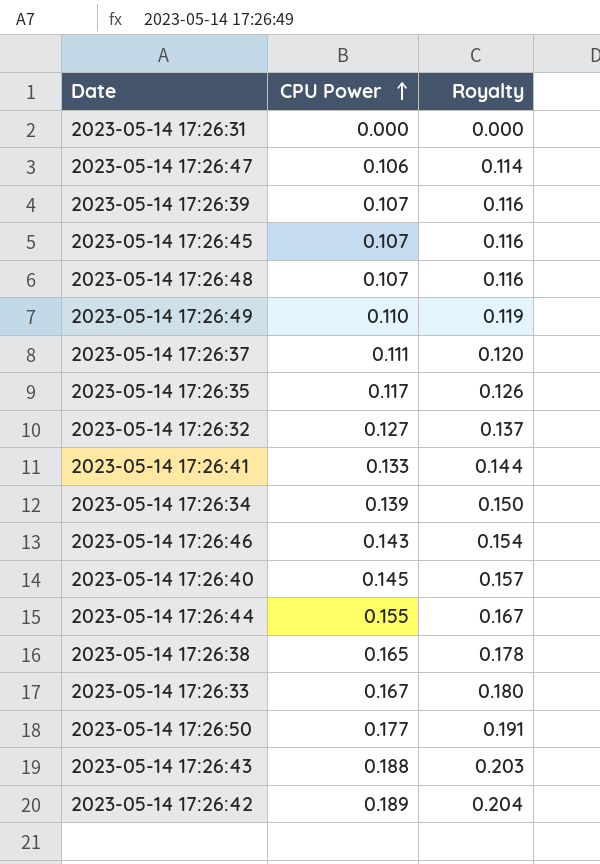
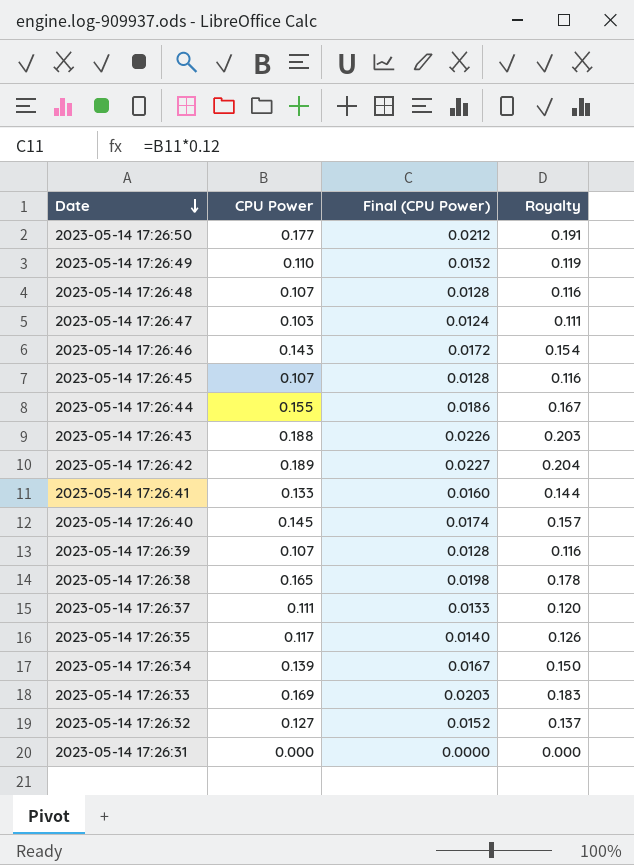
row order: CPU Power ascending -> Date descending
column Final (CPU Power) | formula: none -> [CPU Power] * 0.12
2023-05-14 17:26:47 | CPU Power: 0.106 -> 0.103
2023-05-14 17:26:47 | Royalty: 0.114 -> 0.111
2023-05-14 17:26:33 | CPU Power: 0.167 -> 0.169
2023-05-14 17:26:33 | Royalty: 0.180 -> 0.183

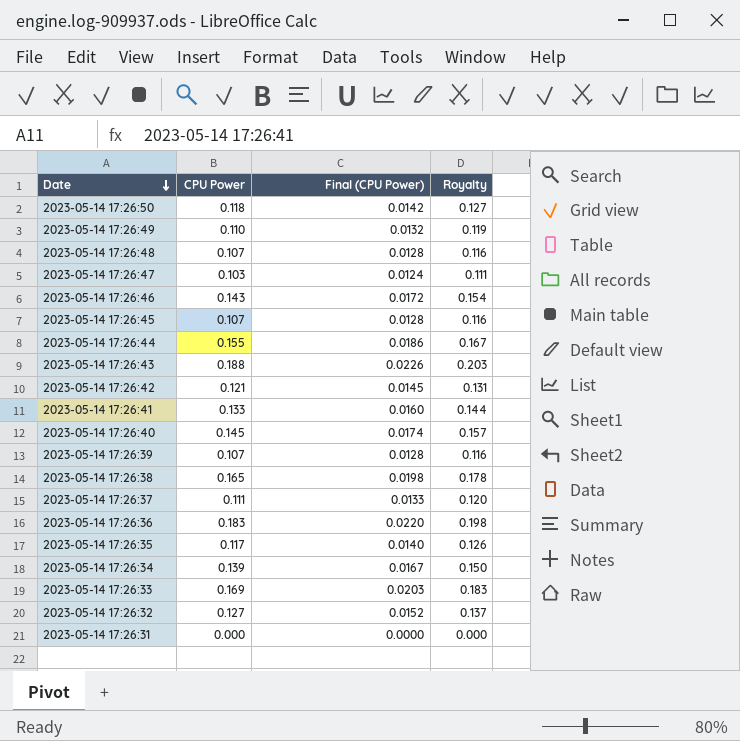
2023-05-14 17:26:50 | CPU Power: 0.177 -> 0.118
2023-05-14 17:26:50 | Final (CPU Power): 0.0212 -> 0.0142
2023-05-14 17:26:50 | Royalty: 0.191 -> 0.127
2023-05-14 17:26:42 | CPU Power: 0.189 -> 0.121
2023-05-14 17:26:42 | Final (CPU Power): 0.0227 -> 0.0145
2023-05-14 17:26:42 | Royalty: 0.204 -> 0.131
row 2023-05-14 17:26:36: none -> 0.183 | 0.0220 | 0.198

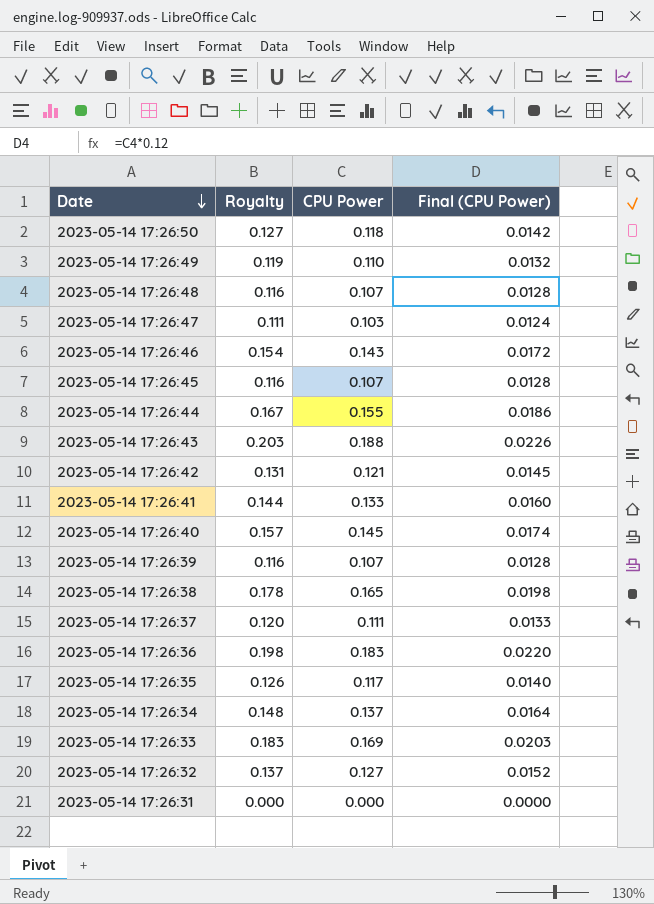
column Royalty | position: 4 -> 2
2023-05-14 17:26:34 | Royalty: 0.150 -> 0.148
2023-05-14 17:26:34 | CPU Power: 0.139 -> 0.137
2023-05-14 17:26:34 | Final (CPU Power): 0.0167 -> 0.0164

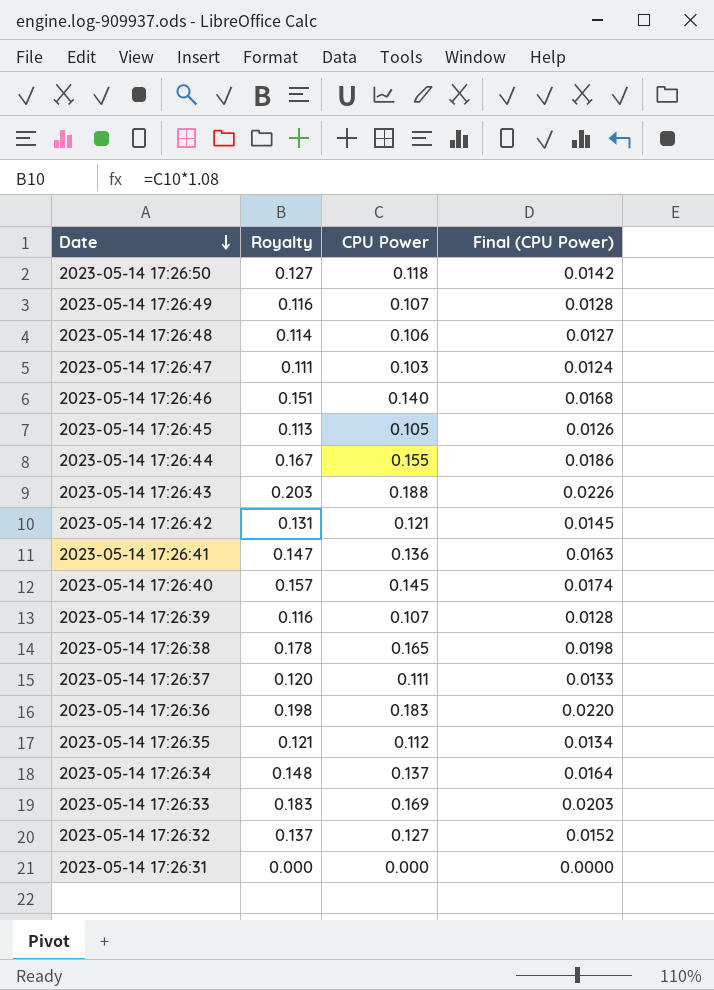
2023-05-14 17:26:49 | Royalty: 0.119 -> 0.116
2023-05-14 17:26:49 | CPU Power: 0.110 -> 0.107
2023-05-14 17:26:49 | Final (CPU Power): 0.0132 -> 0.0128
2023-05-14 17:26:48 | Royalty: 0.116 -> 0.114
2023-05-14 17:26:48 | CPU Power: 0.107 -> 0.106
2023-05-14 17:26:48 | Final (CPU Power): 0.0128 -> 0.0127
2023-05-14 17:26:46 | Royalty: 0.154 -> 0.151
2023-05-14 17:26:46 | CPU Power: 0.143 -> 0.140
2023-05-14 17:26:46 | Final (CPU Power): 0.0172 -> 0.0168
2023-05-14 17:26:45 | Royalty: 0.116 -> 0.113
2023-05-14 17:26:45 | CPU Power: 0.107 -> 0.105
2023-05-14 17:26:45 | Final (CPU Power): 0.0128 -> 0.0126
2023-05-14 17:26:41 | Royalty: 0.144 -> 0.147
2023-05-14 17:26:41 | CPU Power: 0.133 -> 0.136
2023-05-14 17:26:41 | Final (CPU Power): 0.0160 -> 0.0163
2023-05-14 17:26:35 | Royalty: 0.126 -> 0.121
2023-05-14 17:26:35 | CPU Power: 0.117 -> 0.112
2023-05-14 17:26:35 | Final (CPU Power): 0.0140 -> 0.0134

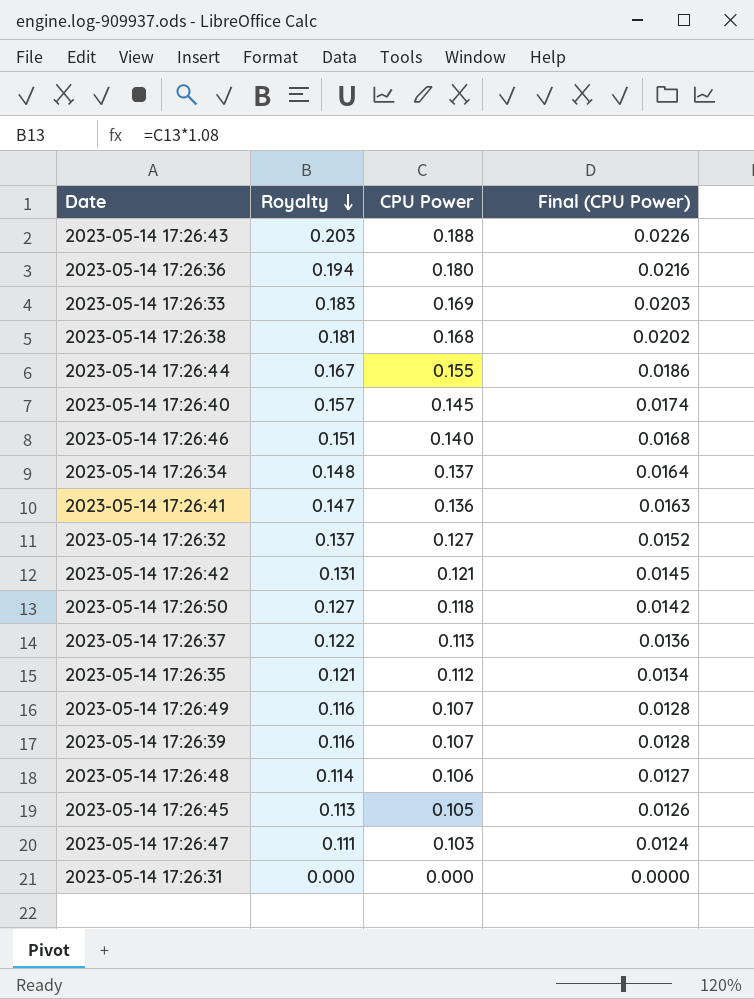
row order: Date descending -> Royalty descending
2023-05-14 17:26:36 | Royalty: 0.198 -> 0.194
2023-05-14 17:26:36 | CPU Power: 0.183 -> 0.180
2023-05-14 17:26:36 | Final (CPU Power): 0.0220 -> 0.0216
2023-05-14 17:26:38 | Royalty: 0.178 -> 0.181
2023-05-14 17:26:38 | CPU Power: 0.165 -> 0.168
2023-05-14 17:26:38 | Final (CPU Power): 0.0198 -> 0.0202
2023-05-14 17:26:37 | Royalty: 0.120 -> 0.122
2023-05-14 17:26:37 | CPU Power: 0.111 -> 0.113
2023-05-14 17:26:37 | Final (CPU Power): 0.0133 -> 0.0136

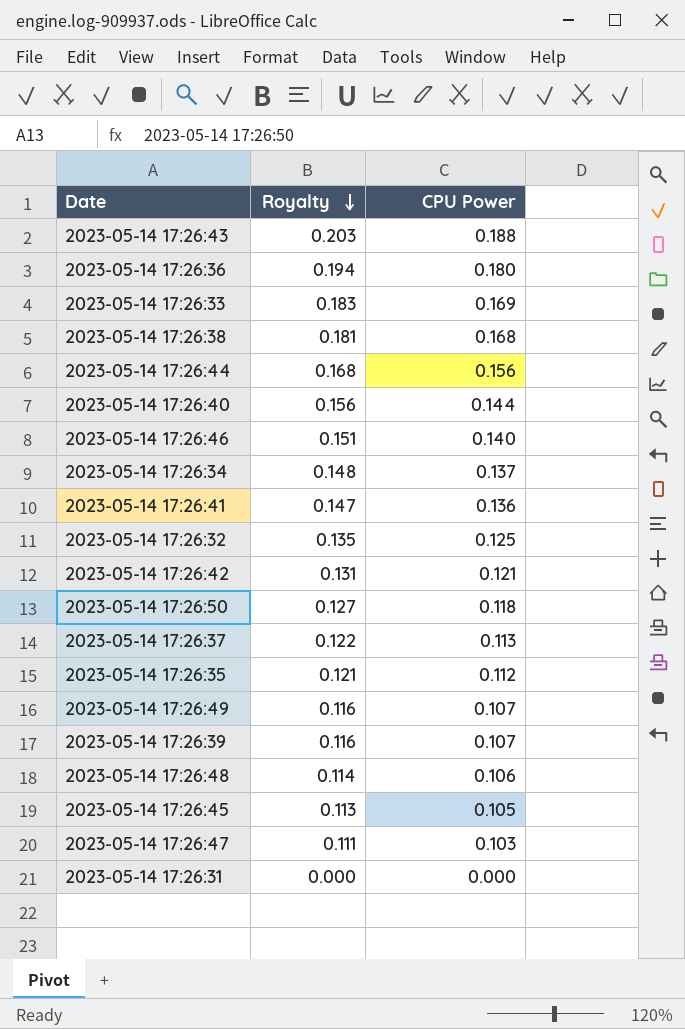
column Final (CPU Power) | formula: [CPU Power] * 0.12 -> none
2023-05-14 17:26:44 | Royalty: 0.167 -> 0.168
2023-05-14 17:26:44 | CPU Power: 0.155 -> 0.156
2023-05-14 17:26:40 | Royalty: 0.157 -> 0.156
2023-05-14 17:26:40 | CPU Power: 0.145 -> 0.144
2023-05-14 17:26:32 | Royalty: 0.137 -> 0.135
2023-05-14 17:26:32 | CPU Power: 0.127 -> 0.125

